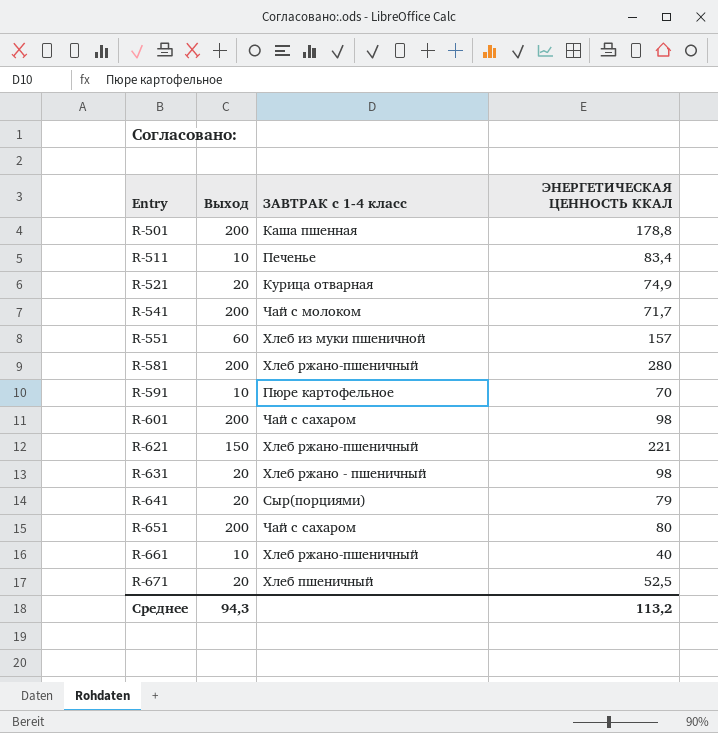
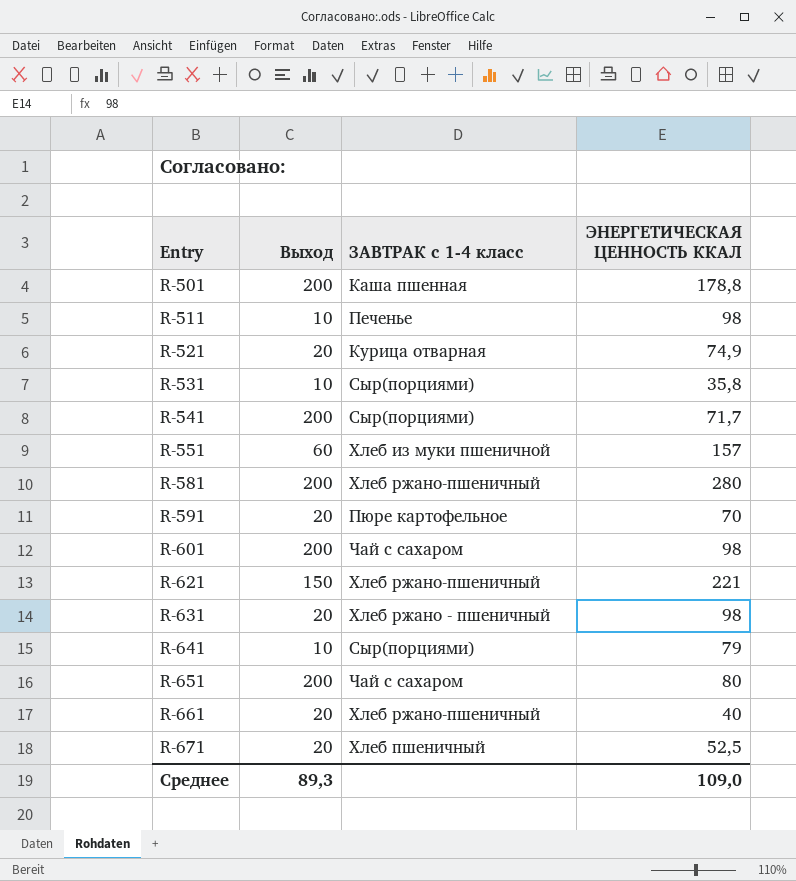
R-511 | ЭНЕРГЕТИЧЕСКАЯ ЦЕННОСТЬ ККАЛ: 83,4 -> 98
row R-531: none -> 10 | Сыр(порциями) | 35,8
R-541 | ЗАВТРАК с 1-4 класс: Чай с молоком -> Сыр(порциями)
R-591 | Выход: 10 -> 20
R-641 | Выход: 20 -> 10
R-661 | Выход: 10 -> 20
Среднее | Выход: 94,3 -> 89,3
Среднее | ЭНЕРГЕТИЧЕСКАЯ ЦЕННОСТЬ ККАЛ: 113,2 -> 109,0

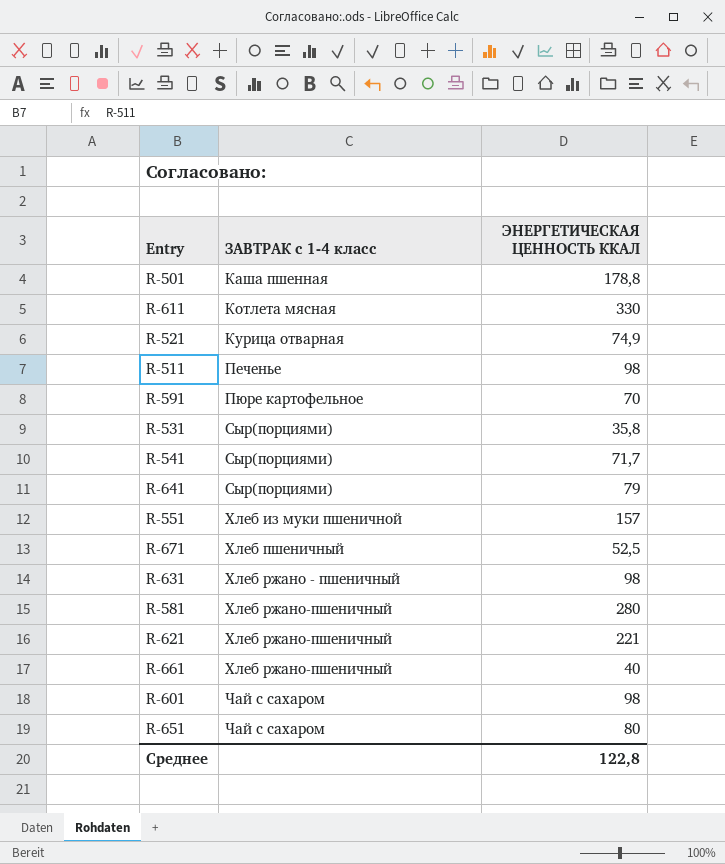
row order: Entry ascending -> ЗАВТРАК с 1-4 класс ascending
column Выход | position: 2 -> none
row R-611: none -> Котлета мясная | 330
Среднее | ЭНЕРГЕТИЧЕСКАЯ ЦЕННОСТЬ ККАЛ: 109,0 -> 122,8

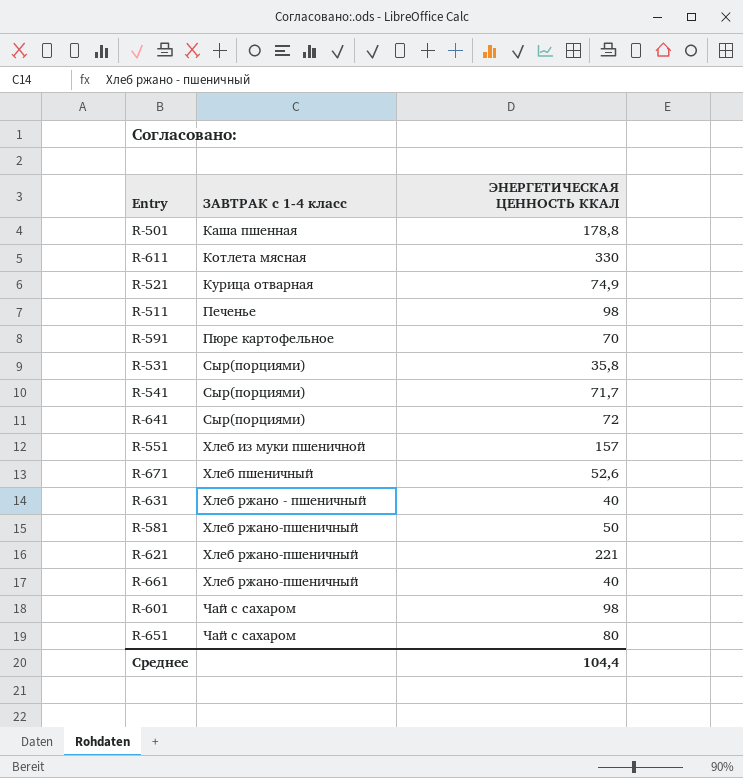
R-641 | ЭНЕРГЕТИЧЕСКАЯ ЦЕННОСТЬ ККАЛ: 79 -> 72
R-671 | ЭНЕРГЕТИЧЕСКАЯ ЦЕННОСТЬ ККАЛ: 52,5 -> 52,6
R-631 | ЭНЕРГЕТИЧЕСКАЯ ЦЕННОСТЬ ККАЛ: 98 -> 40
R-581 | ЭНЕРГЕТИЧЕСКАЯ ЦЕННОСТЬ ККАЛ: 280 -> 50
Среднее | ЭНЕРГЕТИЧЕСКАЯ ЦЕННОСТЬ ККАЛ: 122,8 -> 104,4

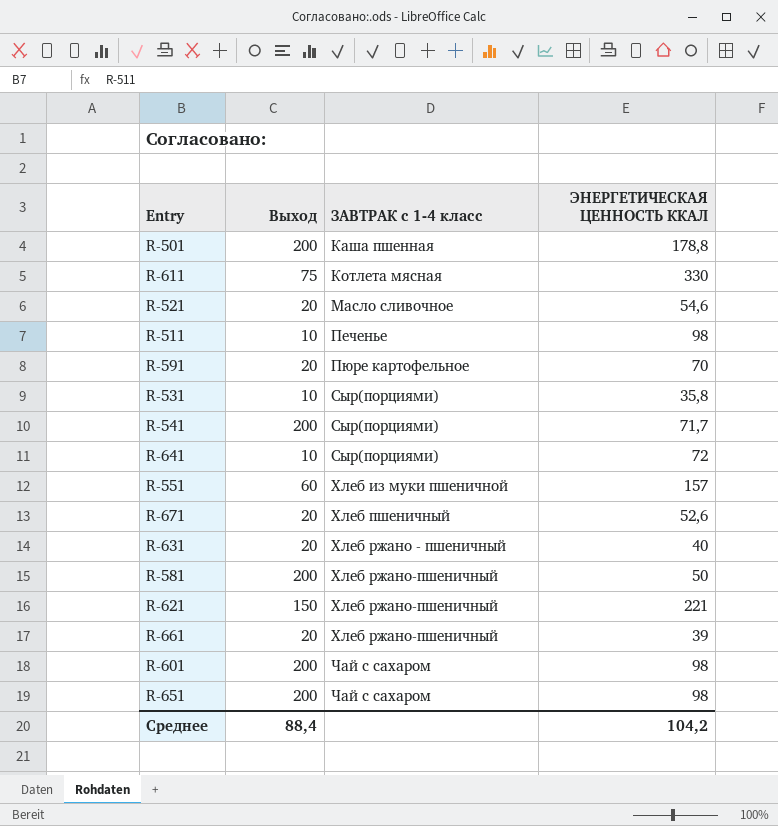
column Выход | position: none -> 2
R-521 | ЗАВТРАК с 1-4 класс: Курица отварная -> Масло сливочное
R-521 | ЭНЕРГЕТИЧЕСКАЯ ЦЕННОСТЬ ККАЛ: 74,9 -> 54,6
R-661 | ЭНЕРГЕТИЧЕСКАЯ ЦЕННОСТЬ ККАЛ: 40 -> 39
R-651 | ЭНЕРГЕТИЧЕСКАЯ ЦЕННОСТЬ ККАЛ: 80 -> 98
Среднее | ЭНЕРГЕТИЧЕСКАЯ ЦЕННОСТЬ ККАЛ: 104,4 -> 104,2

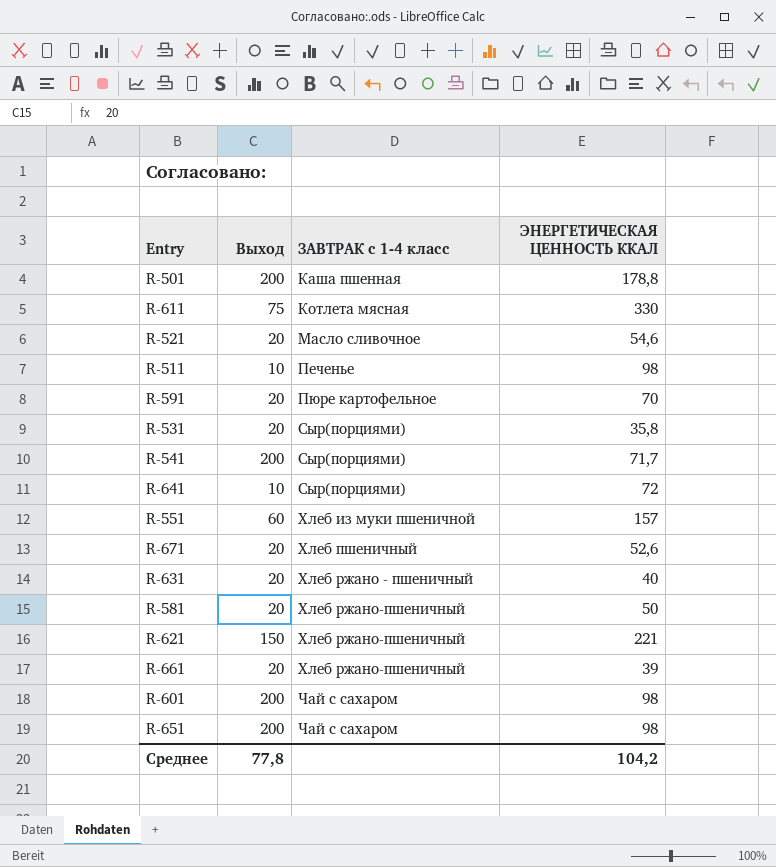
R-531 | Выход: 10 -> 20
R-581 | Выход: 200 -> 20
Среднее | Выход: 88,4 -> 77,8

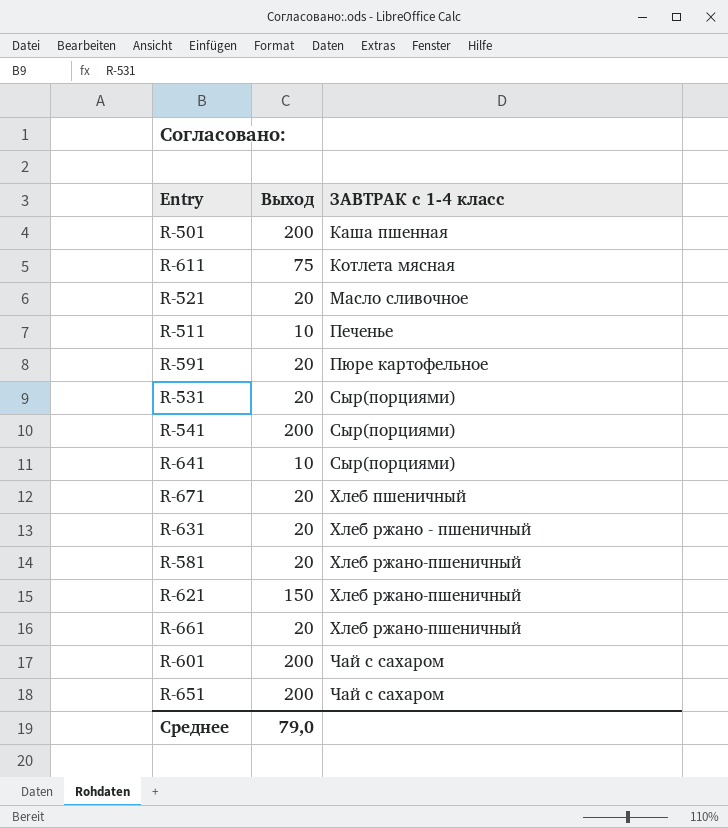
column ЭНЕРГЕТИЧЕСКАЯ ЦЕННОСТЬ ККАЛ | position: 4 -> none
row R-551: 60 | Хлеб из муки пшеничной | 157 -> none
Среднее | Выход: 77,8 -> 79,0

